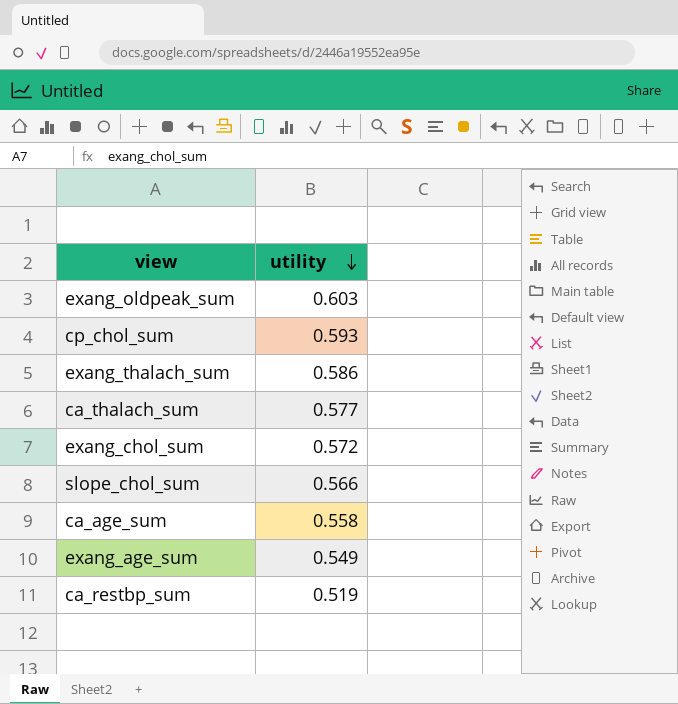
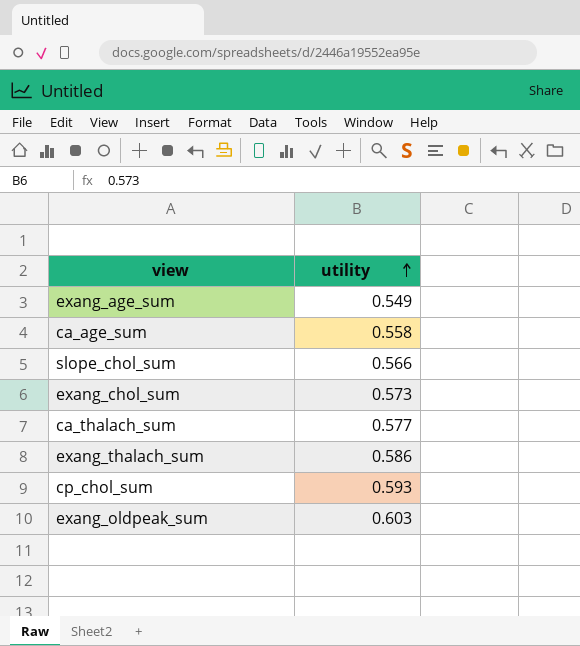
row order: utility descending -> utility ascending
row ca_restbp_sum: 0.519 -> none
exang_chol_sum | utility: 0.572 -> 0.573

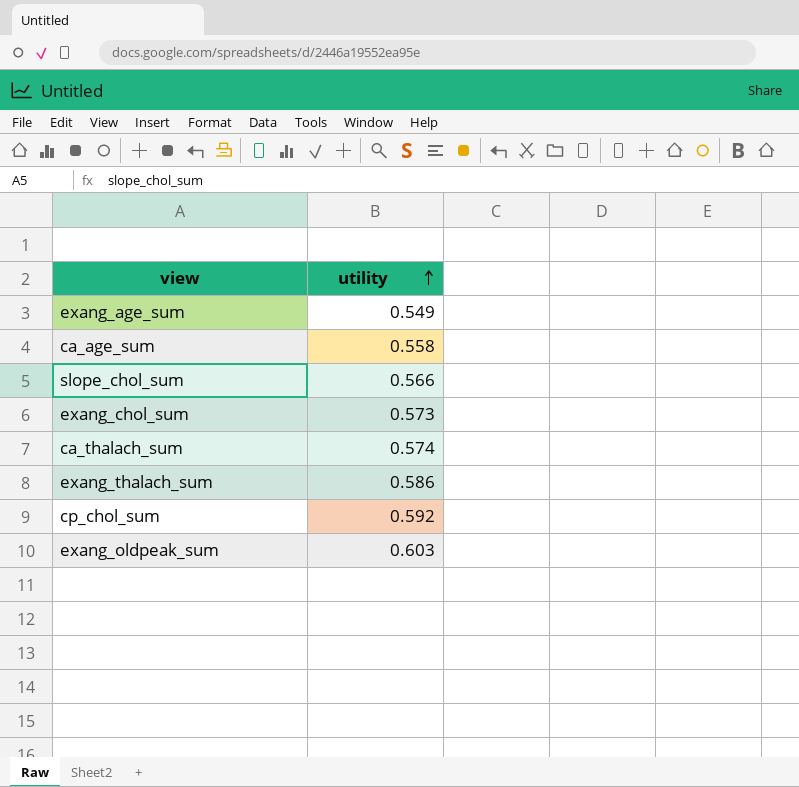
ca_thalach_sum | utility: 0.577 -> 0.574
cp_chol_sum | utility: 0.593 -> 0.592

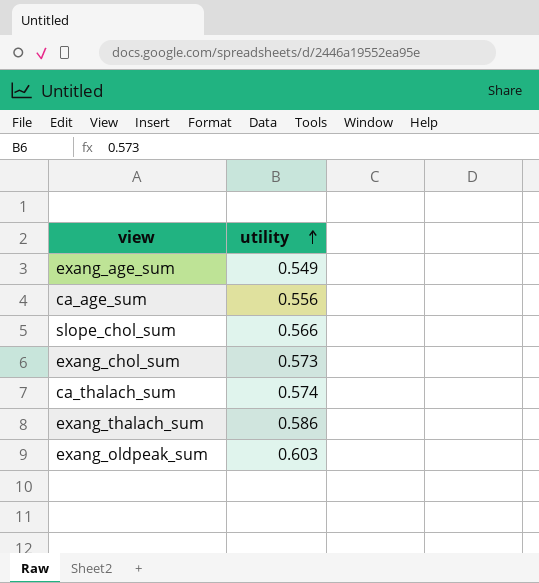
row cp_chol_sum: 0.592 -> none
ca_age_sum | utility: 0.558 -> 0.556

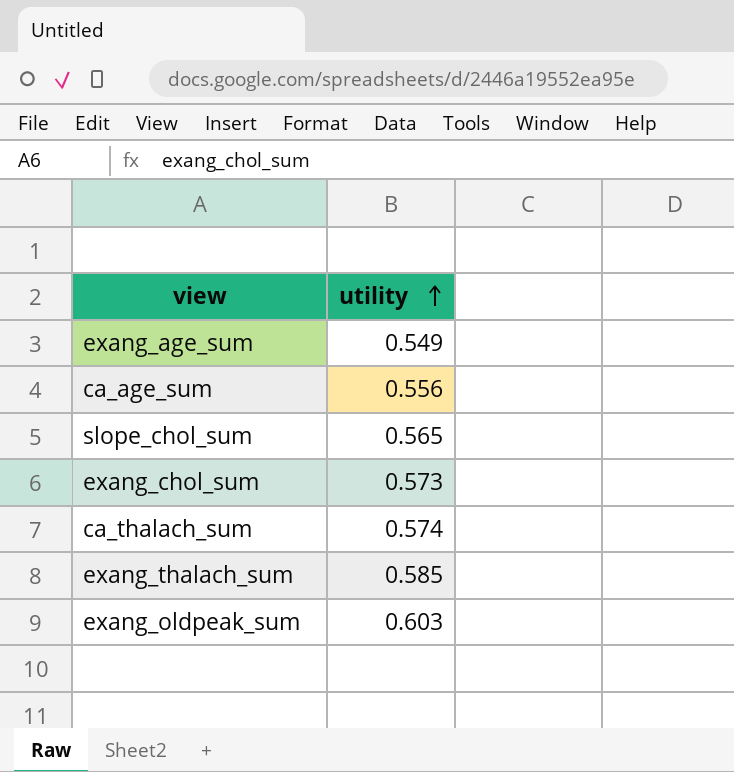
slope_chol_sum | utility: 0.566 -> 0.565
exang_thalach_sum | utility: 0.586 -> 0.585

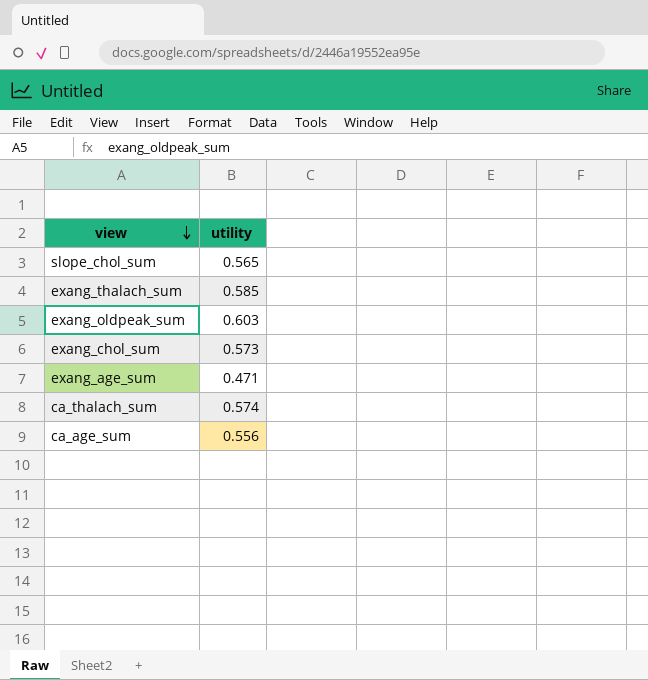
row order: utility ascending -> view descending
exang_age_sum | utility: 0.549 -> 0.471

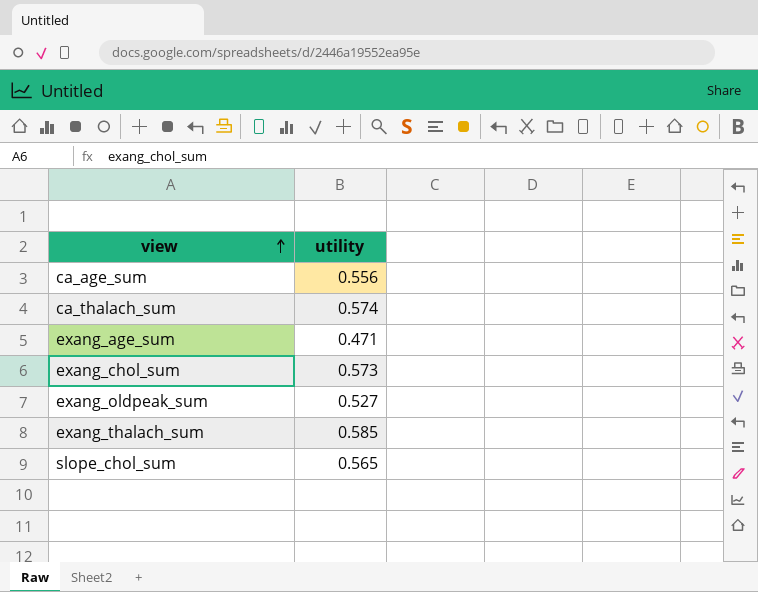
row order: view descending -> view ascending
exang_oldpeak_sum | utility: 0.603 -> 0.527

